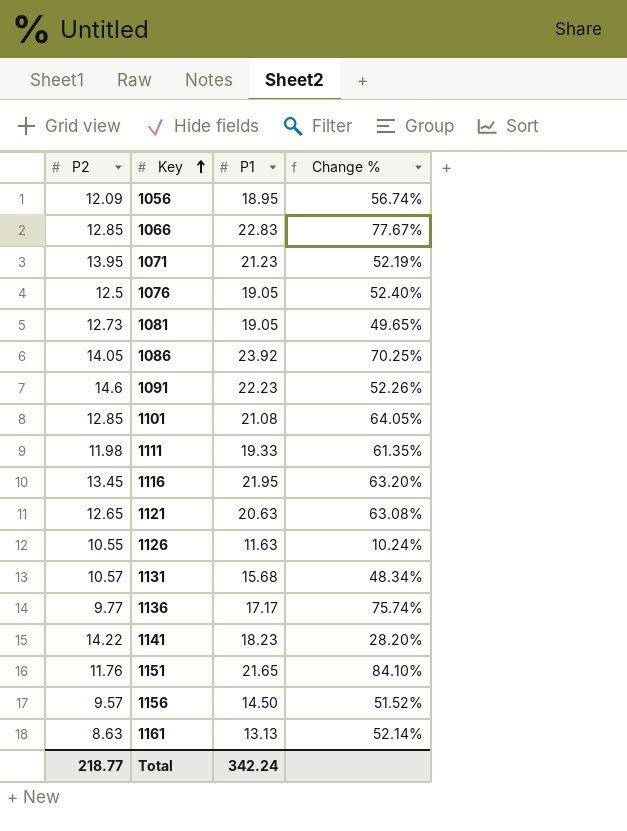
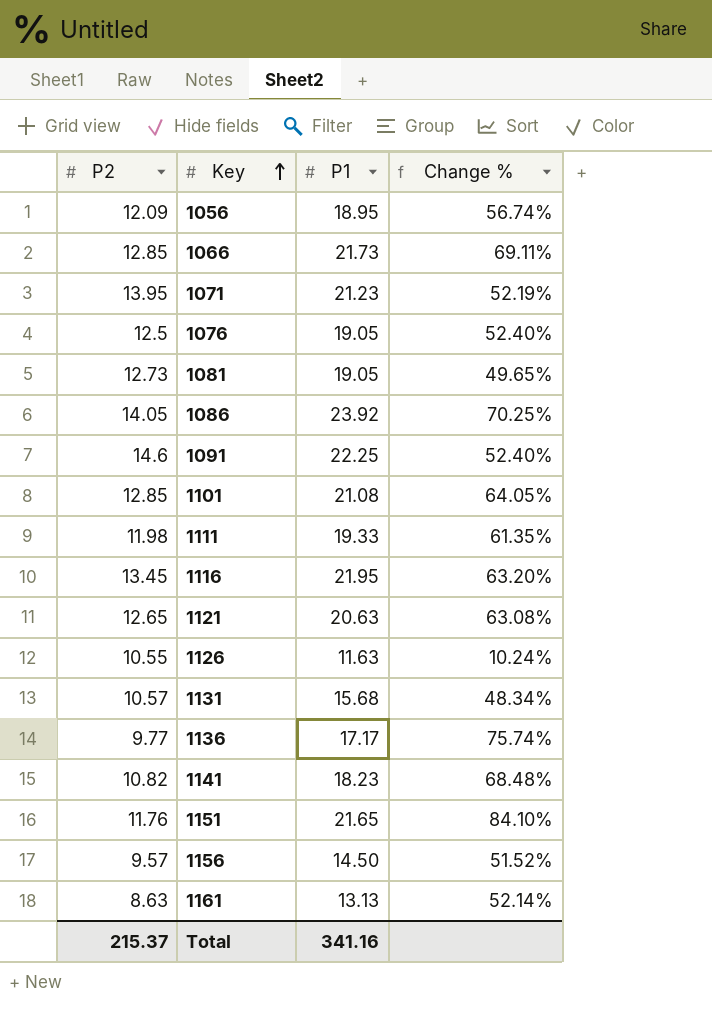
1066 | P1: 22.83 -> 21.73
1066 | Change %: 77.67% -> 69.11%
1091 | P1: 22.23 -> 22.25
1091 | Change %: 52.26% -> 52.40%
1141 | P2: 14.22 -> 10.82
1141 | Change %: 28.20% -> 68.48%
Total | P2: 218.77 -> 215.37
Total | P1: 342.24 -> 341.16

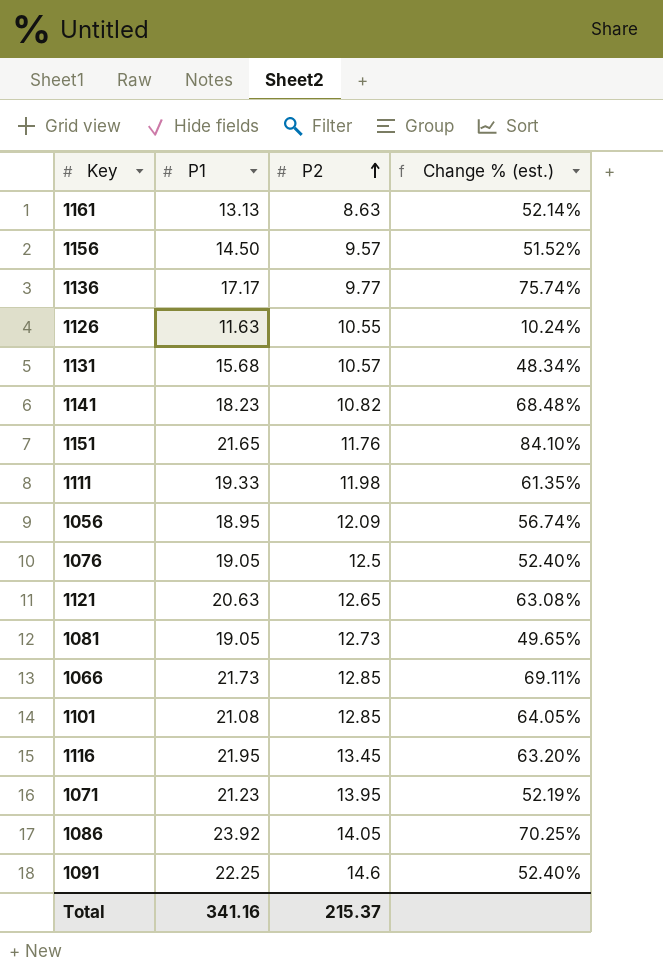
row order: Key ascending -> P2 ascending
column P2 | position: 1 -> 3
column name: Change % -> Change % (est.)

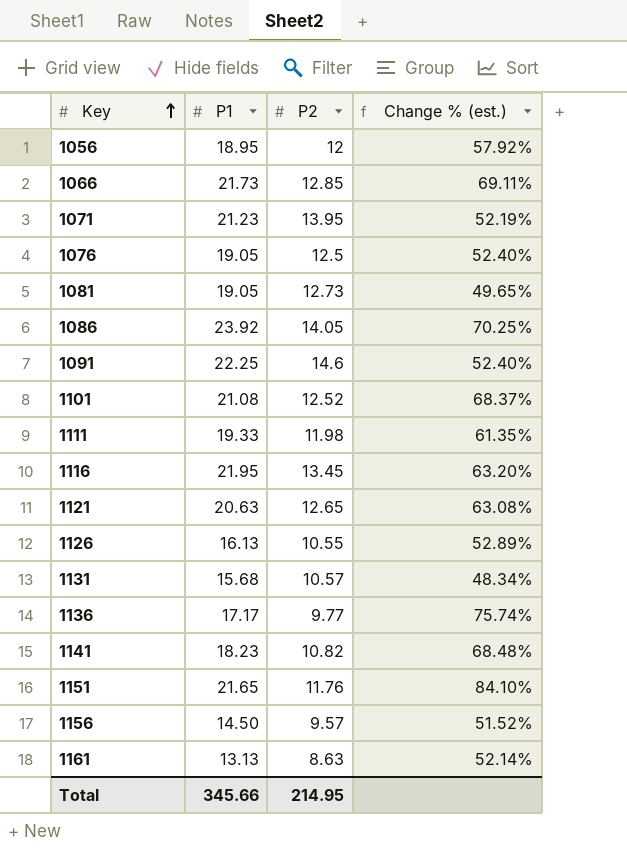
row order: P2 ascending -> Key ascending
1056 | P2: 12.09 -> 12
1056 | Change % (est.): 56.74% -> 57.92%
1101 | P2: 12.85 -> 12.52
1101 | Change % (est.): 64.05% -> 68.37%
1126 | P1: 11.63 -> 16.13
1126 | Change % (est.): 10.24% -> 52.89%
Total | P1: 341.16 -> 345.66
Total | P2: 215.37 -> 214.95

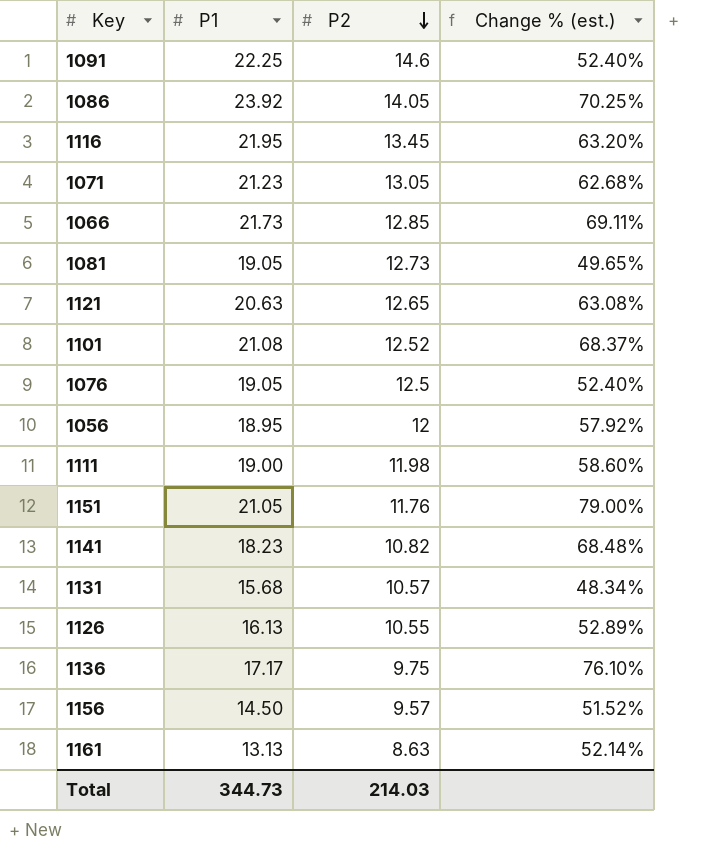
row order: Key ascending -> P2 descending
1071 | P2: 13.95 -> 13.05
1071 | Change % (est.): 52.19% -> 62.68%
1111 | P1: 19.33 -> 19.00
1111 | Change % (est.): 61.35% -> 58.60%
1151 | P1: 21.65 -> 21.05
1151 | Change % (est.): 84.10% -> 79.00%
1136 | P2: 9.77 -> 9.75
1136 | Change % (est.): 75.74% -> 76.10%
Total | P1: 345.66 -> 344.73
Total | P2: 214.95 -> 214.03

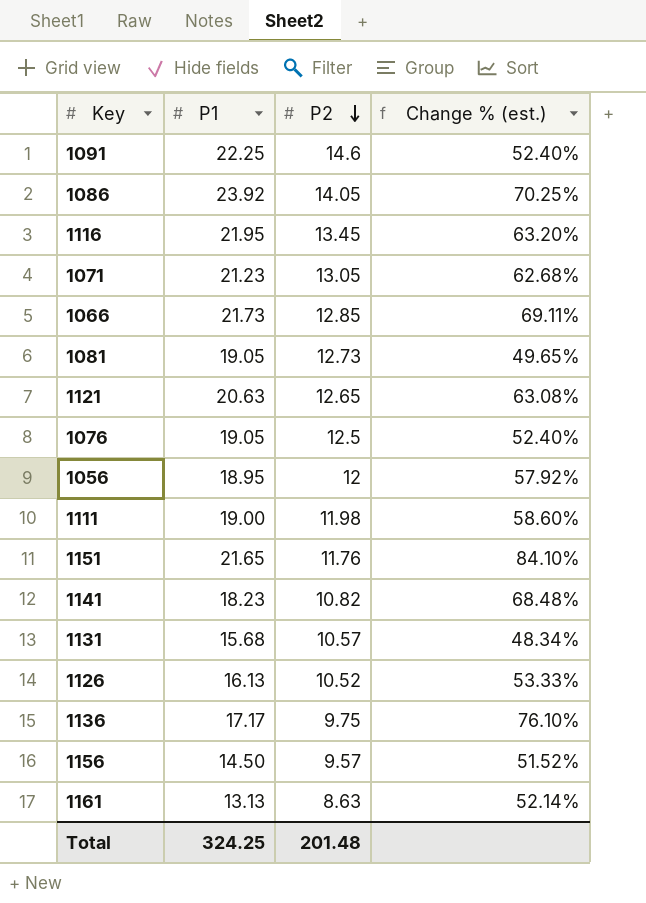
row 1101: 21.08 | 12.52 | 68.37% -> none
1151 | P1: 21.05 -> 21.65
1151 | Change % (est.): 79.00% -> 84.10%
1126 | P2: 10.55 -> 10.52
1126 | Change % (est.): 52.89% -> 53.33%
Total | P1: 344.73 -> 324.25
Total | P2: 214.03 -> 201.48

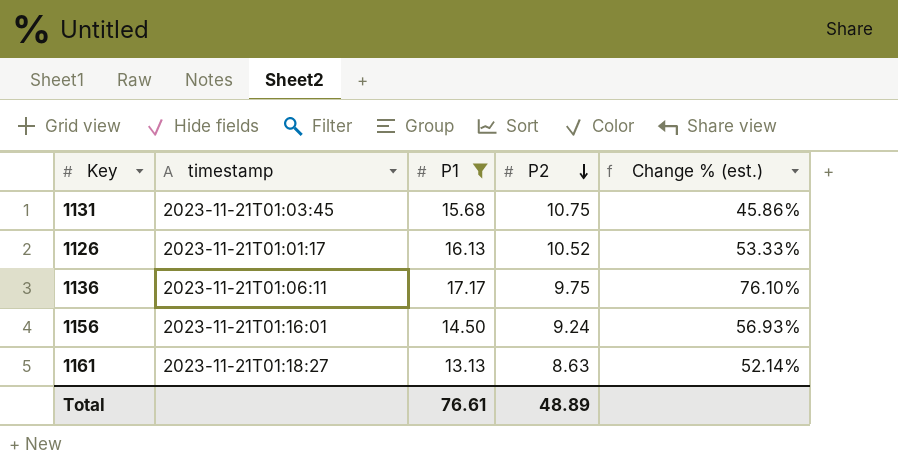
filter: none -> P1 <= 17.17
column timestamp | position: none -> 2
1131 | P2: 10.57 -> 10.75
1131 | Change % (est.): 48.34% -> 45.86%
1156 | P2: 9.57 -> 9.24
1156 | Change % (est.): 51.52% -> 56.93%
Total | P1: 324.25 -> 76.61
Total | P2: 201.48 -> 48.89

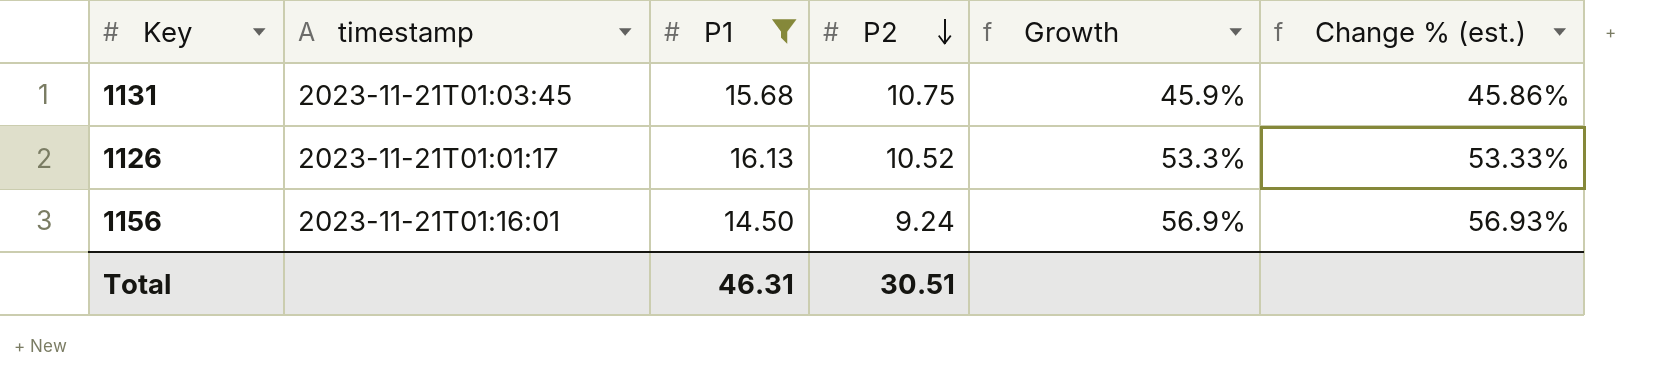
column Growth | formula: none -> ([P1] - [P2]) / [P2]
row 1136: 2023-11-21T01:06:11 | 17.17 | 9.75 | 76.10% -> none
row 1161: 2023-11-21T01:18:27 | 13.13 | 8.63 | 52.14% -> none
Total | P1: 76.61 -> 46.31
Total | P2: 48.89 -> 30.51

